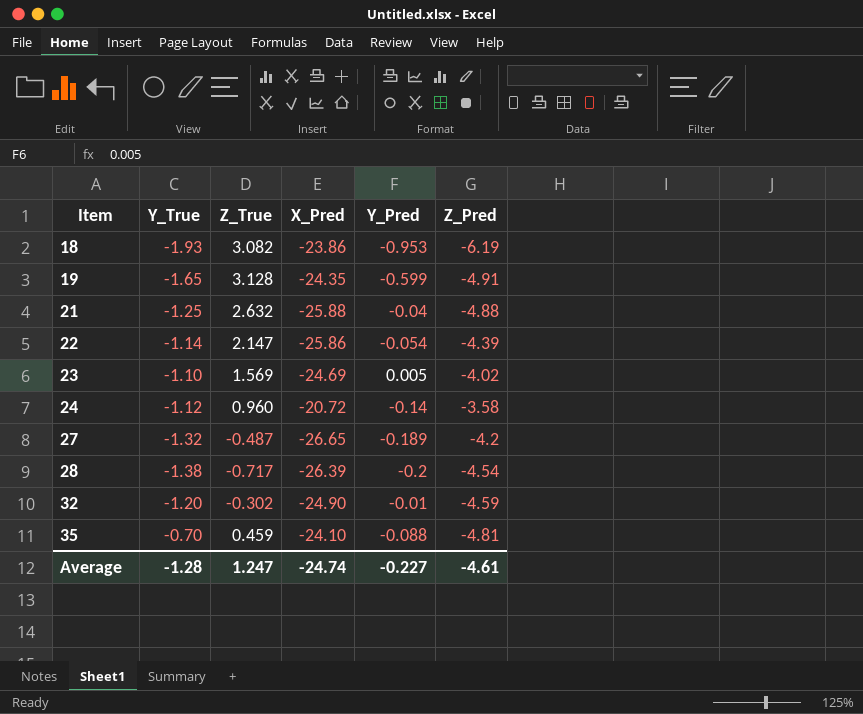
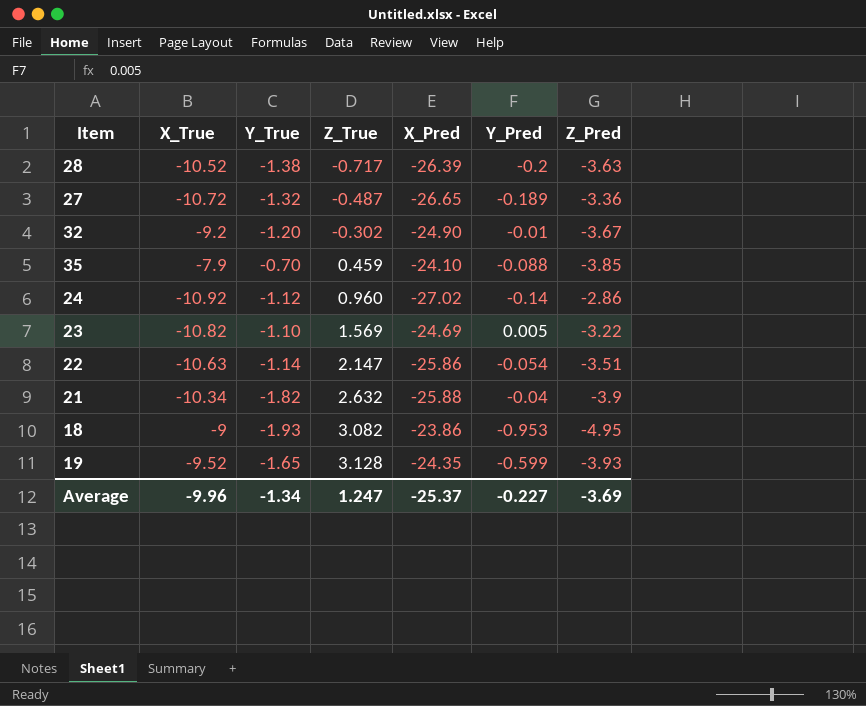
row order: Item ascending -> Z_True ascending
column X_True | position: none -> 2
28 | Z_Pred: -4.54 -> -3.63
27 | Z_Pred: -4.2 -> -3.36
32 | Z_Pred: -4.59 -> -3.67
35 | Z_Pred: -4.81 -> -3.85
24 | X_Pred: -20.72 -> -27.02
24 | Z_Pred: -3.58 -> -2.86
23 | Z_Pred: -4.02 -> -3.22
22 | Z_Pred: -4.39 -> -3.51
21 | Y_True: -1.25 -> -1.82
21 | Z_Pred: -4.88 -> -3.9
18 | Z_Pred: -6.19 -> -4.95
19 | Z_Pred: -4.91 -> -3.93
Average | Y_True: -1.28 -> -1.34
Average | X_Pred: -24.74 -> -25.37
Average | Z_Pred: -4.61 -> -3.69

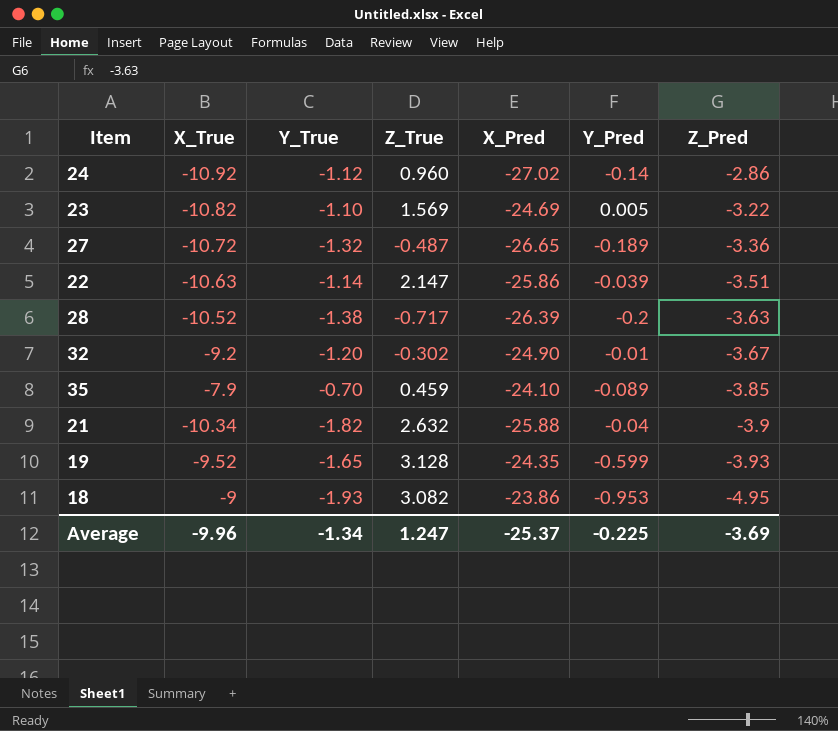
row order: Z_True ascending -> Z_Pred descending
22 | Y_Pred: -0.054 -> -0.039
35 | Y_Pred: -0.088 -> -0.089
Average | Y_Pred: -0.227 -> -0.225

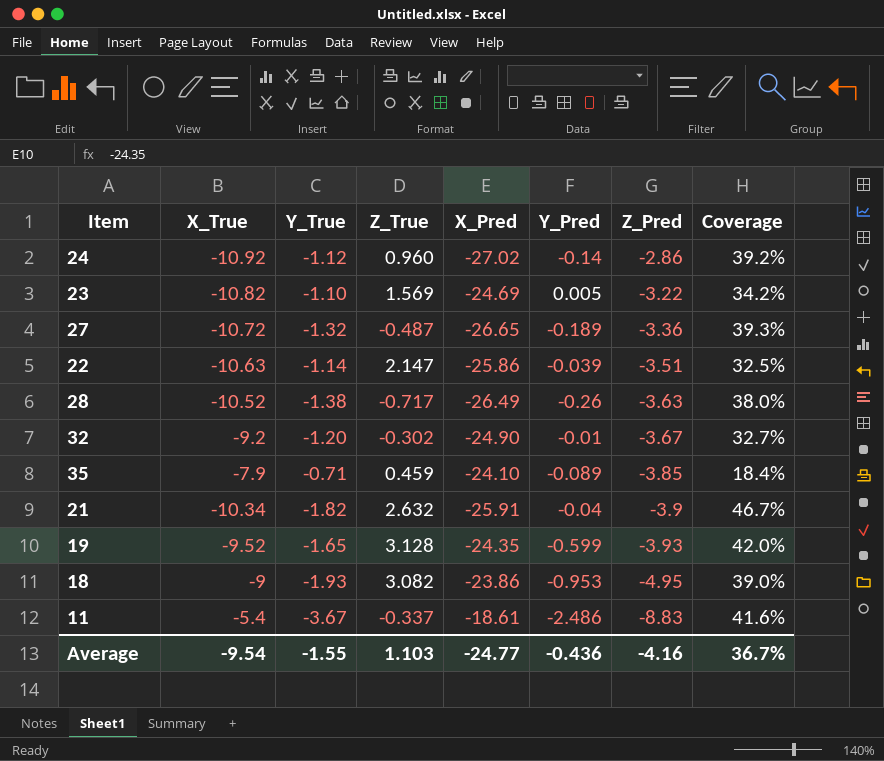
column Coverage | formula: none -> [Y_True] / [Z_Pred]
28 | X_Pred: -26.39 -> -26.49
28 | Y_Pred: -0.2 -> -0.26
35 | Y_True: -0.70 -> -0.71
21 | X_Pred: -25.88 -> -25.91
row 11: none -> -5.4 | -3.67 | -0.337 | -18.61 | -2.486 | -8.83 | 41.6%
Average | X_True: -9.96 -> -9.54
Average | Y_True: -1.34 -> -1.55
Average | Z_True: 1.247 -> 1.103
Average | X_Pred: -25.37 -> -24.77
Average | Y_Pred: -0.225 -> -0.436
Average | Z_Pred: -3.69 -> -4.16

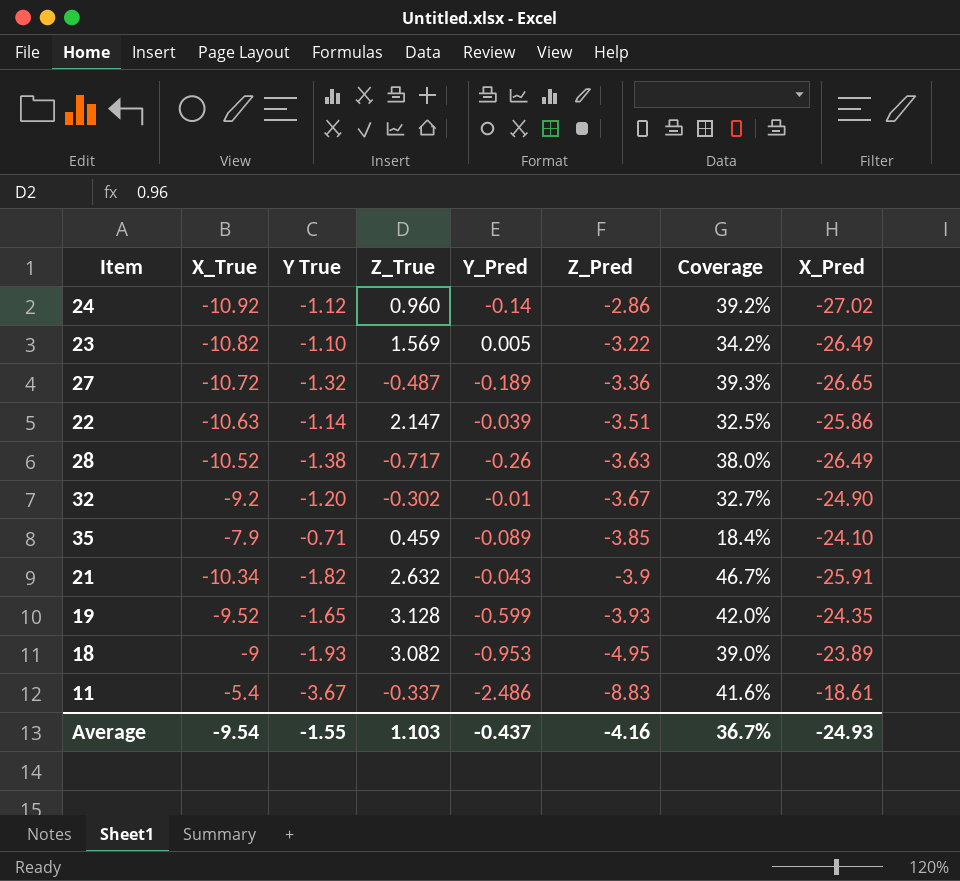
column name: Y_True -> Y True
column X_Pred | position: 5 -> 8
23 | X_Pred: -24.69 -> -26.49
21 | Y_Pred: -0.04 -> -0.043
18 | X_Pred: -23.86 -> -23.89
Average | Y_Pred: -0.436 -> -0.437
Average | X_Pred: -24.77 -> -24.93

